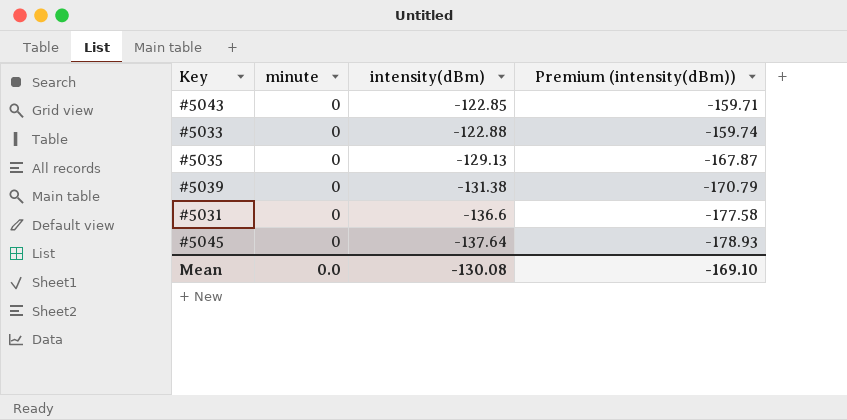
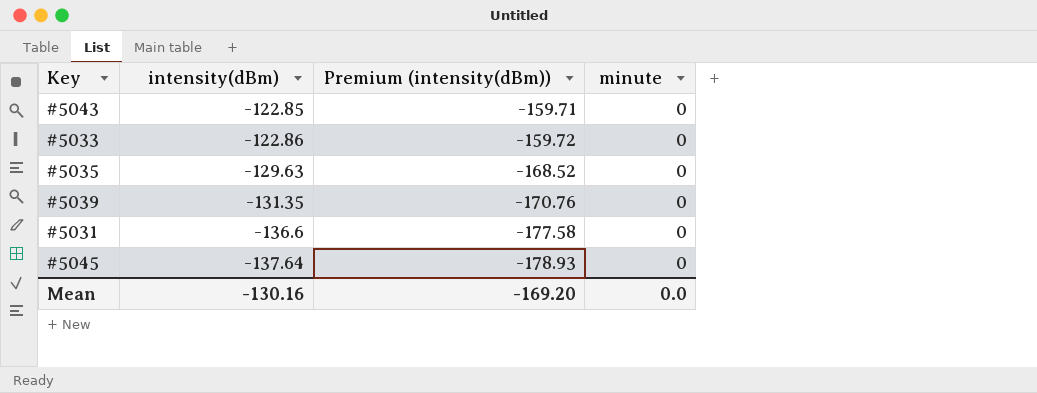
column minute | position: 2 -> 4
#5033 | intensity(dBm): -122.88 -> -122.86
#5033 | Premium (intensity(dBm)): -159.74 -> -159.72
#5035 | intensity(dBm): -129.13 -> -129.63
#5035 | Premium (intensity(dBm)): -167.87 -> -168.52
#5039 | intensity(dBm): -131.38 -> -131.35
#5039 | Premium (intensity(dBm)): -170.79 -> -170.76
Mean | intensity(dBm): -130.08 -> -130.16
Mean | Premium (intensity(dBm)): -169.10 -> -169.20

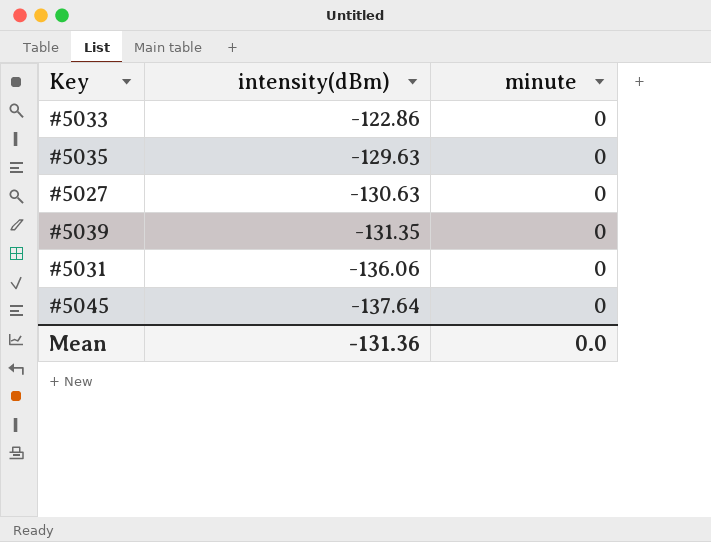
column Premium (intensity(dBm)) | formula: [intensity(dBm)] * 1.3 -> none
row #5043: -122.85 | -159.71 | 0 -> none
row #5027: none -> -130.63 | 0
#5031 | intensity(dBm): -136.6 -> -136.06
Mean | intensity(dBm): -130.16 -> -131.36

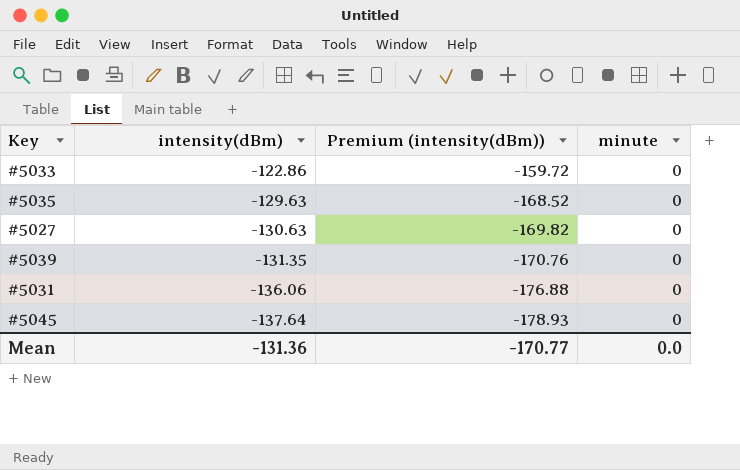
column Premium (intensity(dBm)) | formula: none -> [intensity(dBm)] * 1.3

